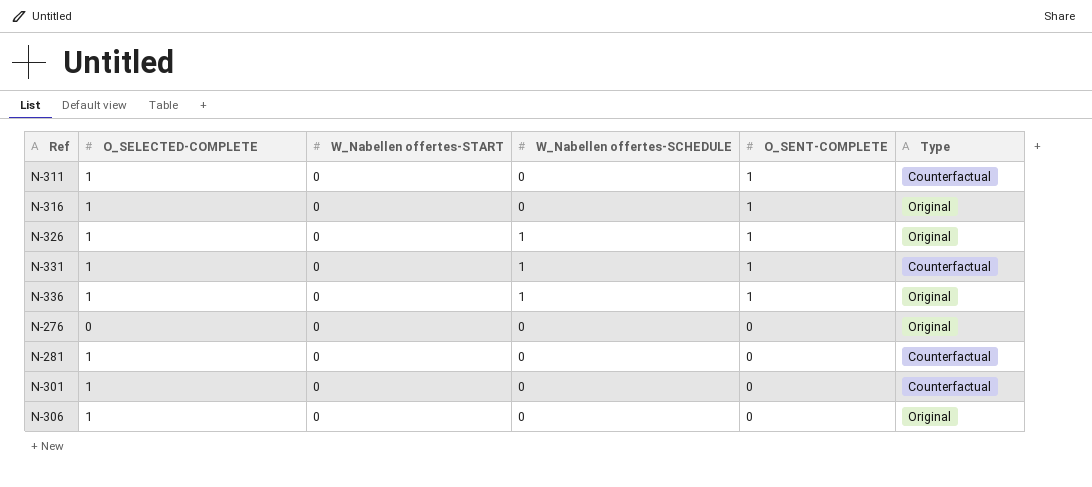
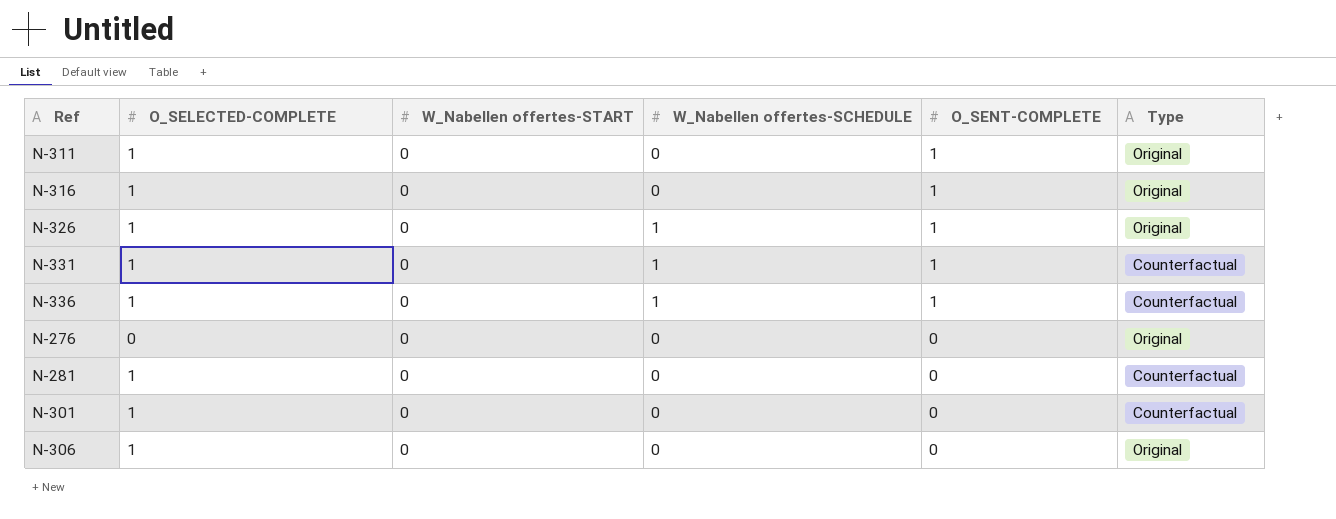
N-311 | Type: Counterfactual -> Original
N-336 | Type: Original -> Counterfactual

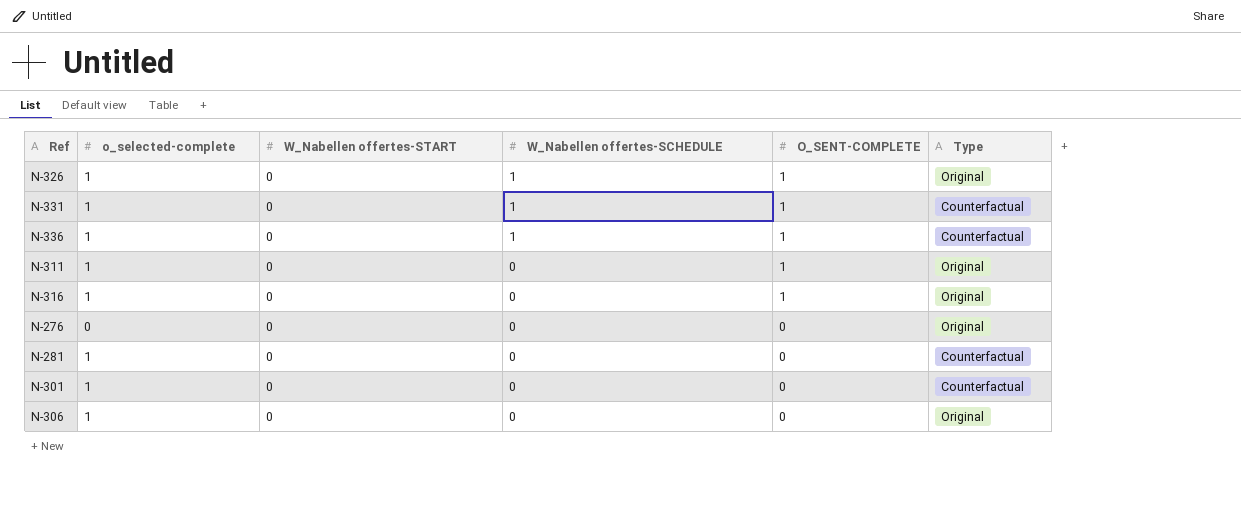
row order: O_SENT-COMPLETE descending -> W_Nabellen offertes-SCHEDULE descending
column name: O_SELECTED-COMPLETE -> o_selected-complete

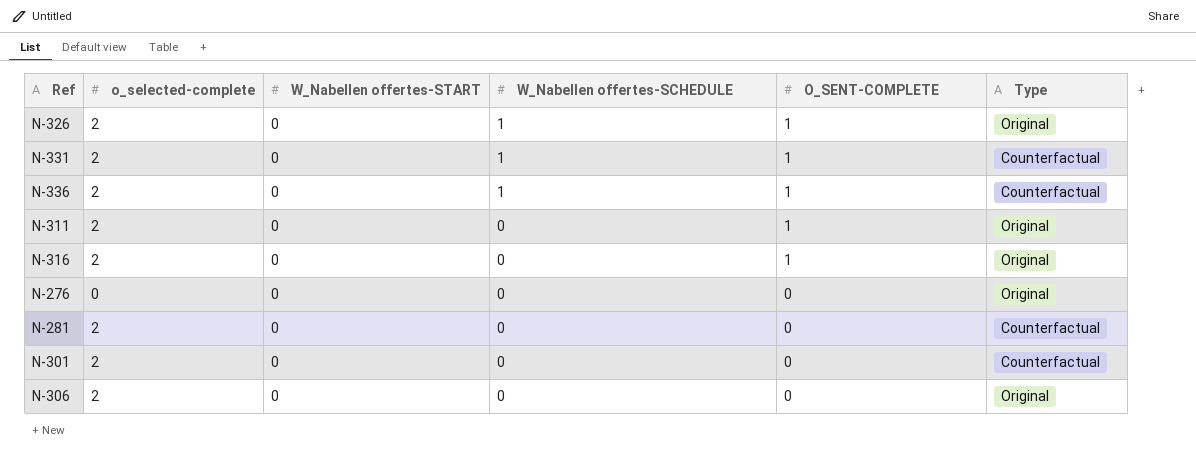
N-326 | o_selected-complete: 1 -> 2
N-331 | o_selected-complete: 1 -> 2
N-336 | o_selected-complete: 1 -> 2
N-311 | o_selected-complete: 1 -> 2
N-316 | o_selected-complete: 1 -> 2
N-281 | o_selected-complete: 1 -> 2
N-301 | o_selected-complete: 1 -> 2
N-306 | o_selected-complete: 1 -> 2

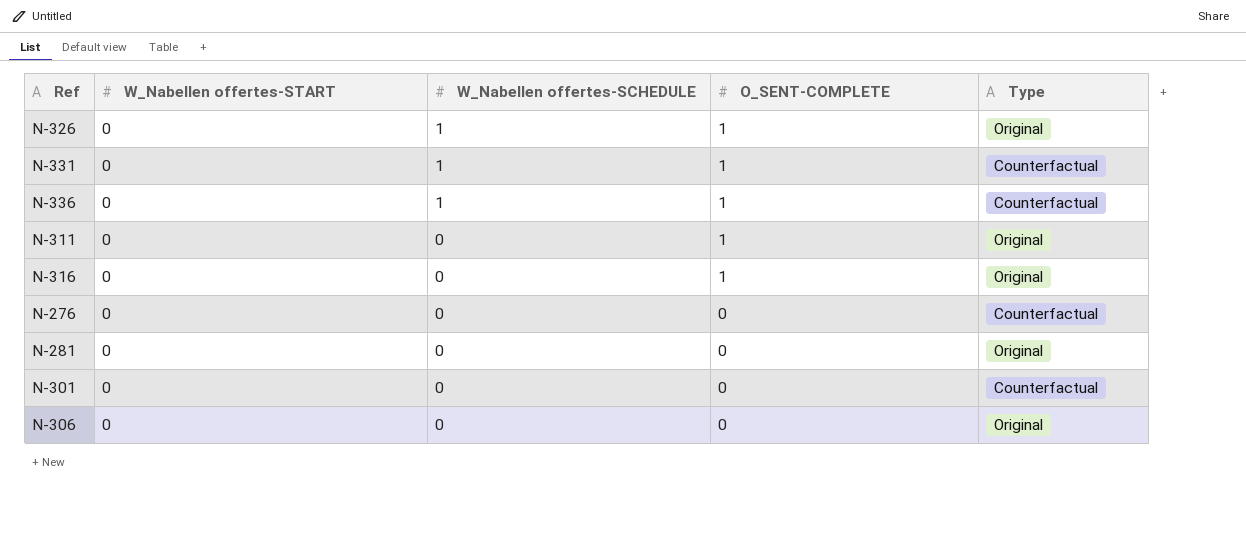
column o_selected-complete | position: 2 -> none
N-276 | Type: Original -> Counterfactual
N-281 | Type: Counterfactual -> Original

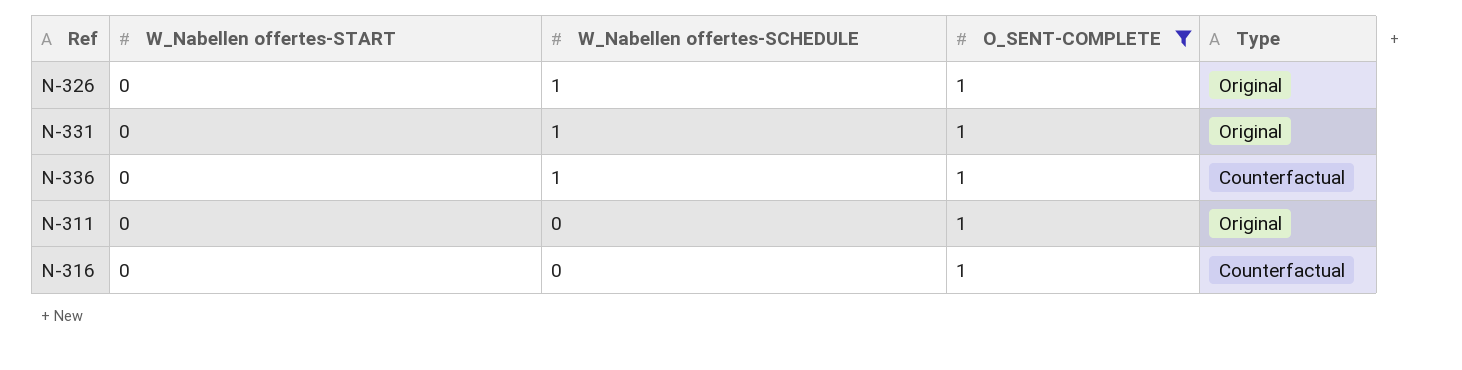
filter: none -> O_SENT-COMPLETE = 1
N-331 | Type: Counterfactual -> Original
N-316 | Type: Original -> Counterfactual

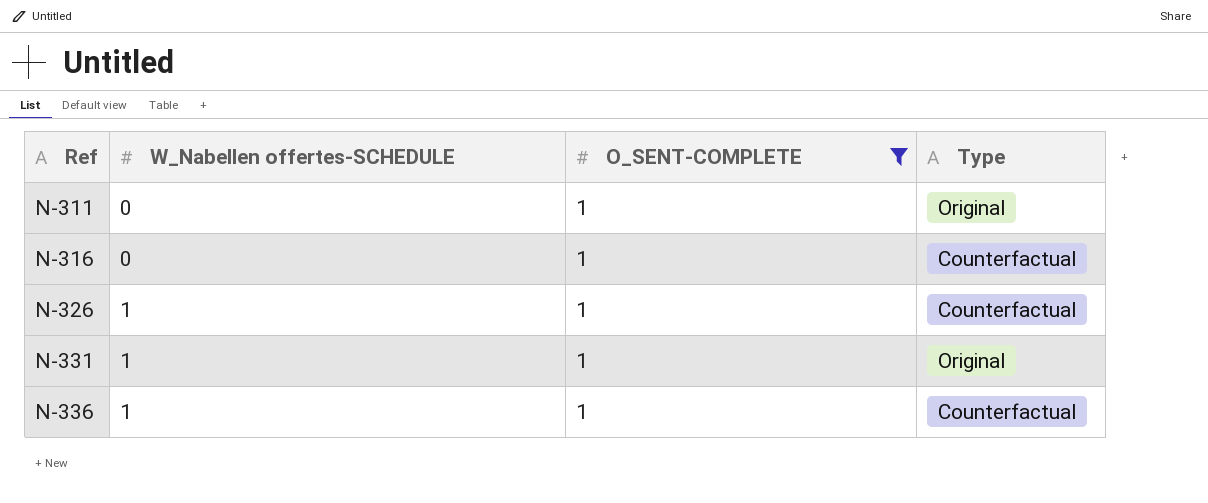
row order: W_Nabellen offertes-SCHEDULE descending -> Ref ascending
column W_Nabellen offertes-START | position: 2 -> none
N-326 | Type: Original -> Counterfactual

